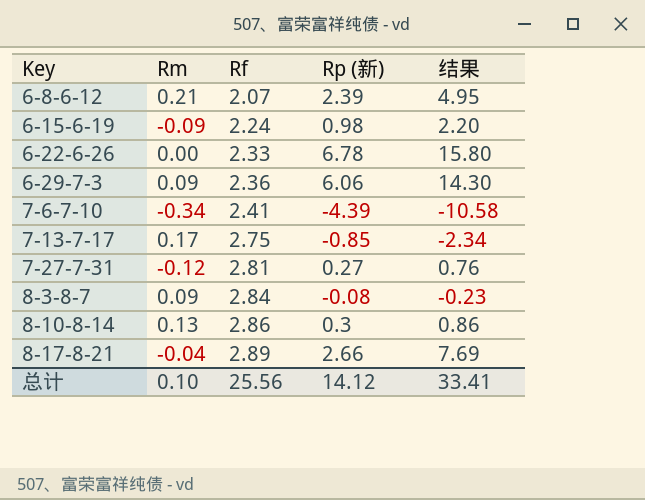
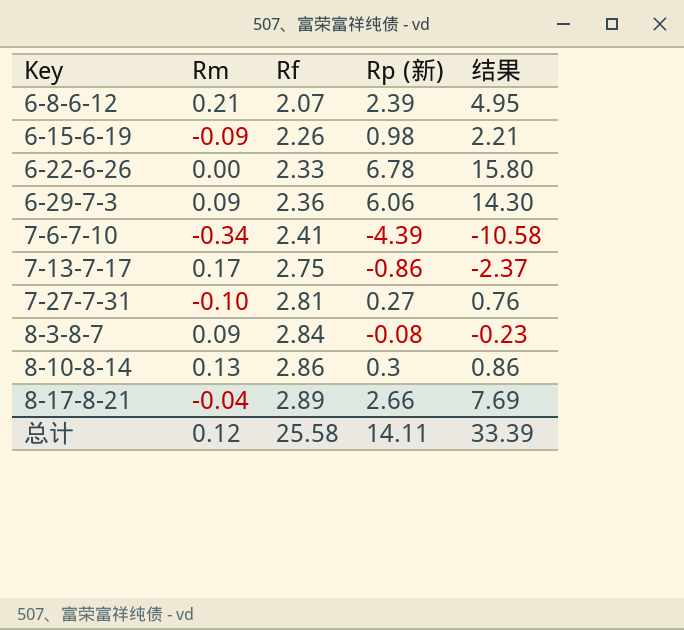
6-15-6-19 | Rf: 2.24 -> 2.26
6-15-6-19 | 结果: 2.20 -> 2.21
7-13-7-17 | Rp (新): -0.85 -> -0.86
7-13-7-17 | 结果: -2.34 -> -2.37
7-27-7-31 | Rm: -0.12 -> -0.10
总计 | Rm: 0.10 -> 0.12
总计 | Rf: 25.56 -> 25.58
总计 | Rp (新): 14.12 -> 14.11
总计 | 结果: 33.41 -> 33.39

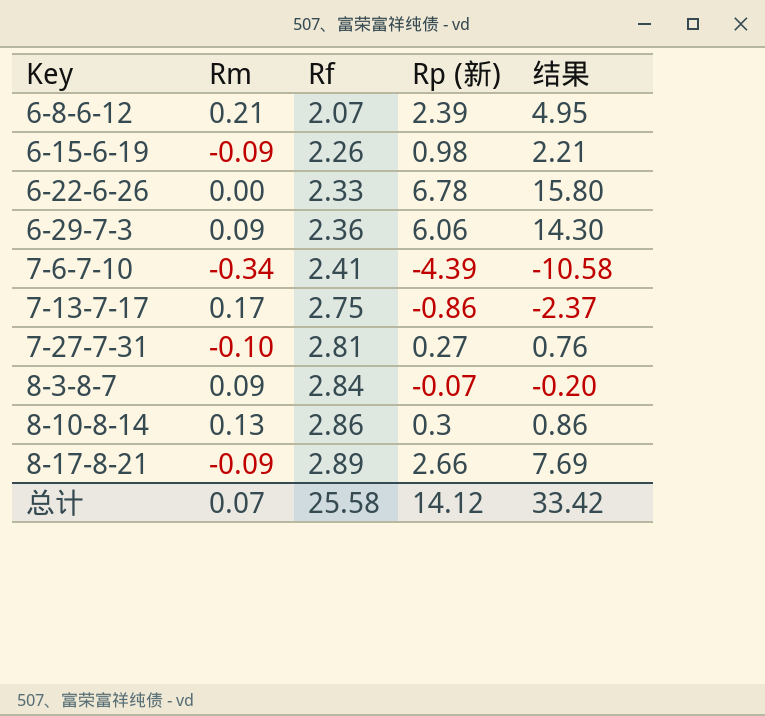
8-3-8-7 | Rp (新): -0.08 -> -0.07
8-3-8-7 | 结果: -0.23 -> -0.20
8-17-8-21 | Rm: -0.04 -> -0.09
总计 | Rm: 0.12 -> 0.07
总计 | Rp (新): 14.11 -> 14.12
总计 | 结果: 33.39 -> 33.42

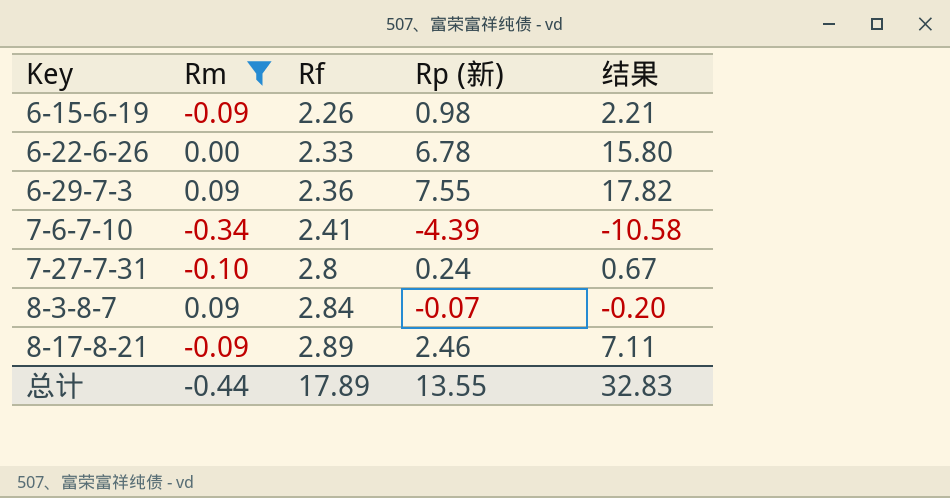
filter: none -> Rm <= 0.09
6-29-7-3 | Rp (新): 6.06 -> 7.55
6-29-7-3 | 结果: 14.30 -> 17.82
7-27-7-31 | Rf: 2.81 -> 2.8
7-27-7-31 | Rp (新): 0.27 -> 0.24
7-27-7-31 | 结果: 0.76 -> 0.67
8-17-8-21 | Rp (新): 2.66 -> 2.46
8-17-8-21 | 结果: 7.69 -> 7.11
总计 | Rm: 0.07 -> -0.44
总计 | Rf: 25.58 -> 17.89
总计 | Rp (新): 14.12 -> 13.55
总计 | 结果: 33.42 -> 32.83

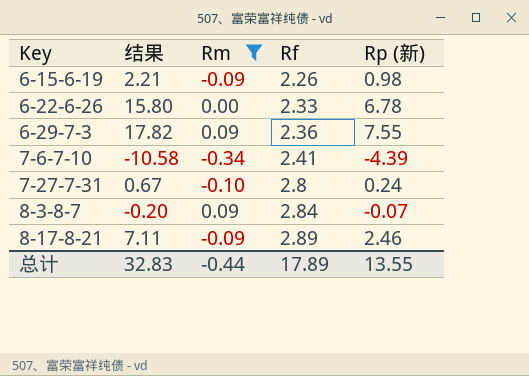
column 结果 | position: 5 -> 2

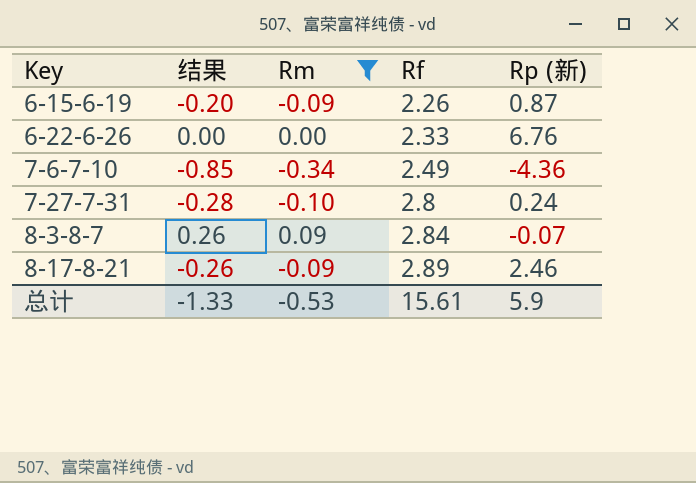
column 结果 | formula: [Rf] * [Rp (新)] -> [Rm] * [Rf]
row 6-29-7-3: 17.82 | 0.09 | 2.36 | 7.55 -> none
6-15-6-19 | Rp (新): 0.98 -> 0.87
6-22-6-26 | Rp (新): 6.78 -> 6.76
7-6-7-10 | Rf: 2.41 -> 2.49
7-6-7-10 | Rp (新): -4.39 -> -4.36
总计 | 结果: 32.83 -> -1.33
总计 | Rm: -0.44 -> -0.53
总计 | Rf: 17.89 -> 15.61
总计 | Rp (新): 13.55 -> 5.9

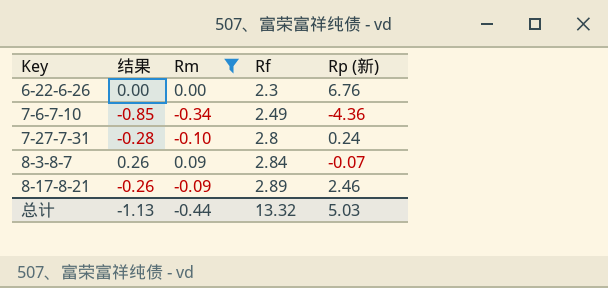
row 6-15-6-19: -0.20 | -0.09 | 2.26 | 0.87 -> none
6-22-6-26 | Rf: 2.33 -> 2.3
总计 | 结果: -1.33 -> -1.13
总计 | Rm: -0.53 -> -0.44
总计 | Rf: 15.61 -> 13.32
总计 | Rp (新): 5.9 -> 5.03

